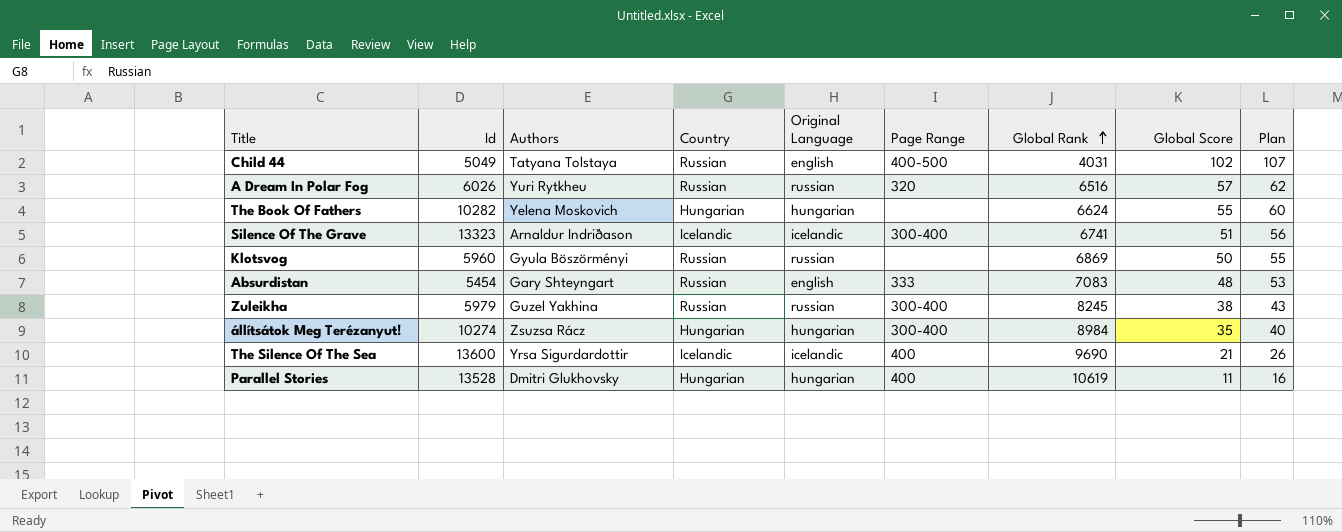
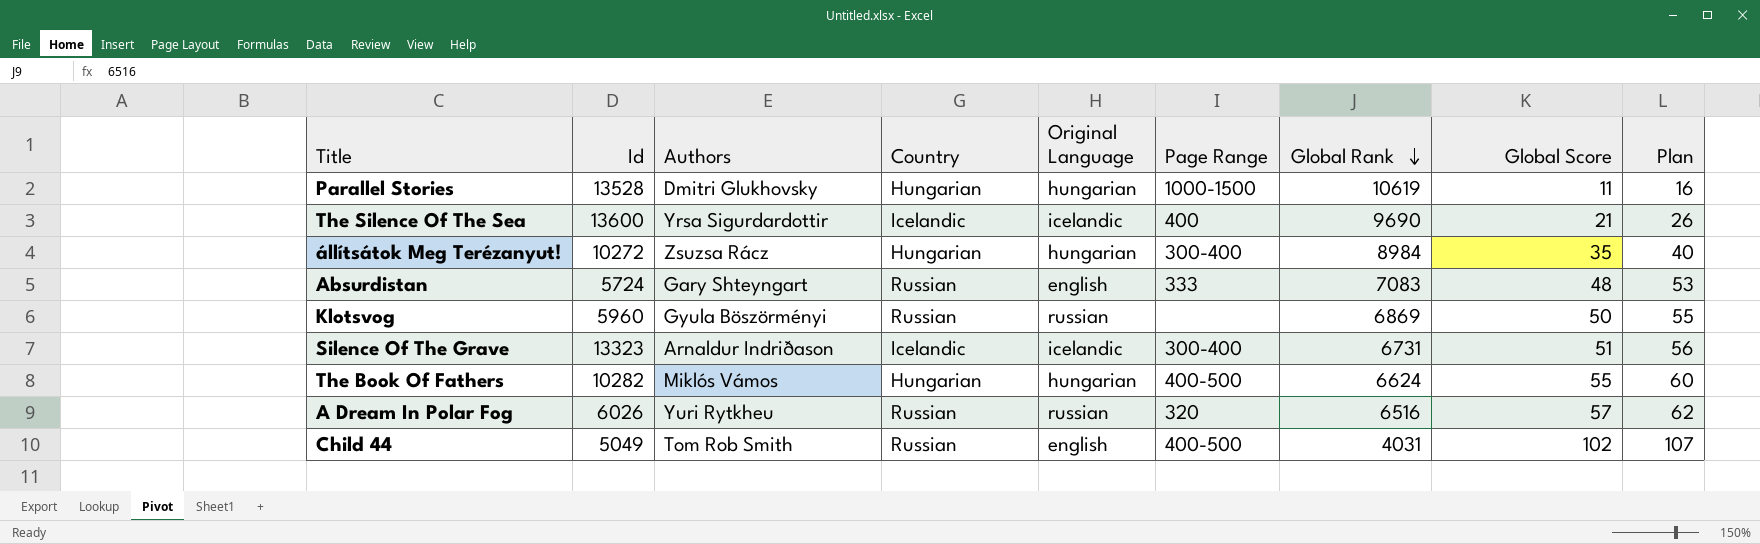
row order: Global Rank ascending -> Global Rank descending
row Zuleikha: 5979 | Guzel Yakhina | Russian | russian | 300-400 | 8245 | 38 | 43 -> none
Parallel Stories | Page Range: 400 -> 1000-1500
állítsátok Meg Terézanyut! | Id: 10274 -> 10272
Absurdistan | Id: 5454 -> 5724
Silence Of The Grave | Global Rank: 6741 -> 6731
The Book Of Fathers | Authors: Yelena Moskovich -> Miklós Vámos
The Book Of Fathers | Page Range: none -> 400-500
Child 44 | Authors: Tatyana Tolstaya -> Tom Rob Smith

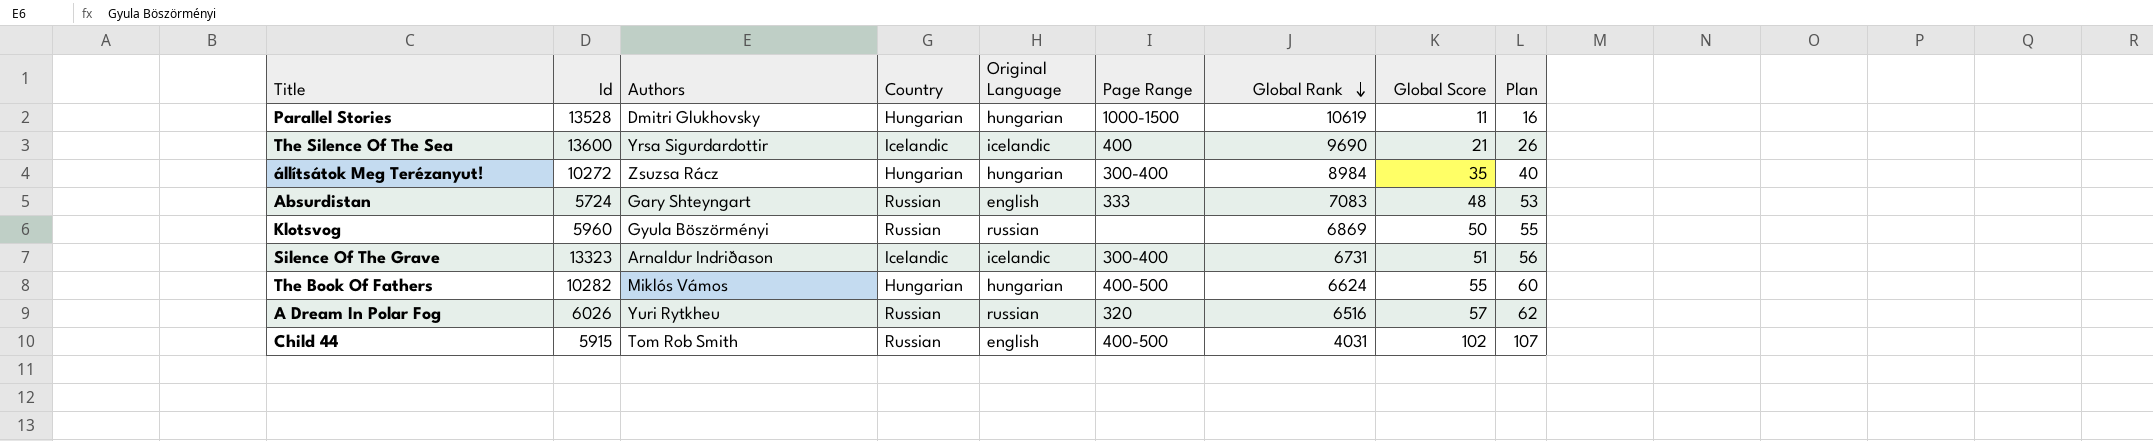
Child 44 | Id: 5049 -> 5915

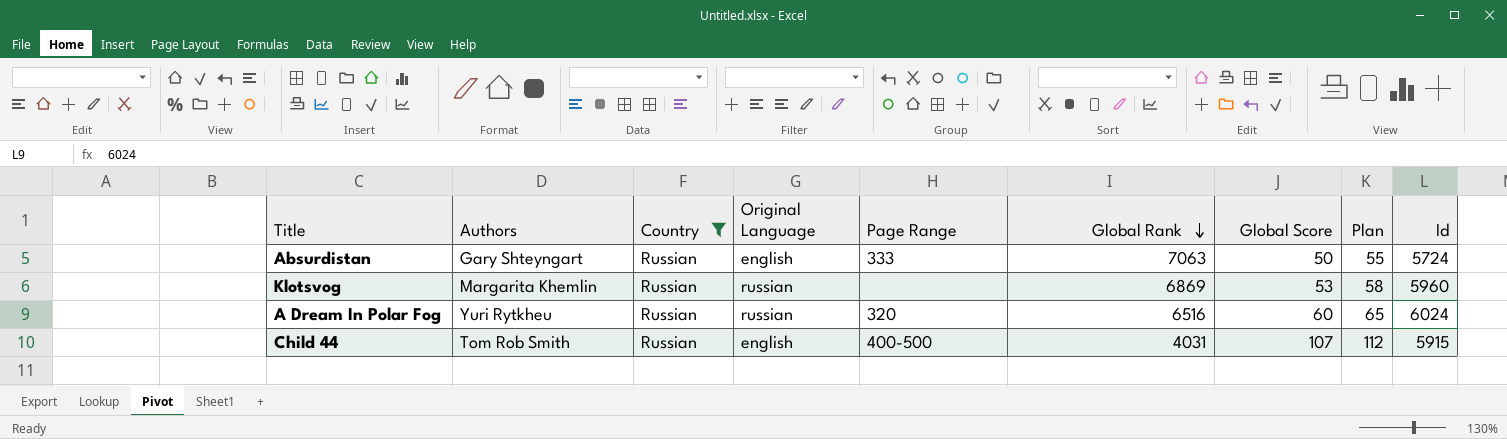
filter: none -> Country = Russian
column Id | position: 2 -> 9
Absurdistan | Global Rank: 7083 -> 7063
Absurdistan | Global Score: 48 -> 50
Absurdistan | Plan: 53 -> 55
Klotsvog | Authors: Gyula Böszörményi -> Margarita Khemlin
Klotsvog | Global Score: 50 -> 53
Klotsvog | Plan: 55 -> 58
A Dream In Polar Fog | Global Score: 57 -> 60
A Dream In Polar Fog | Plan: 62 -> 65
A Dream In Polar Fog | Id: 6026 -> 6024
Child 44 | Global Score: 102 -> 107
Child 44 | Plan: 107 -> 112

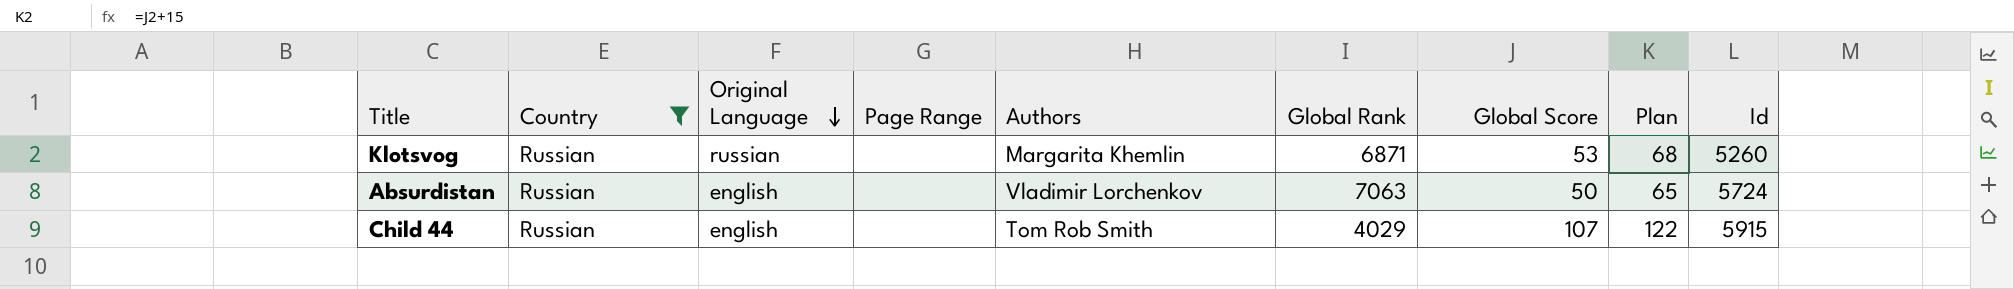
row order: Global Rank descending -> Original Language descending
column Authors | position: 2 -> 5
column Plan | formula: [Global Score] + 5 -> [Global Score] + 15
row A Dream In Polar Fog: Yuri Rytkheu | Russian | russian | 320 | 6516 | 60 | 65 | 6024 -> none
Klotsvog | Global Rank: 6869 -> 6871
Klotsvog | Id: 5960 -> 5260
Absurdistan | Page Range: 333 -> none
Absurdistan | Authors: Gary Shteyngart -> Vladimir Lorchenkov
Child 44 | Page Range: 400-500 -> none
Child 44 | Global Rank: 4031 -> 4029

